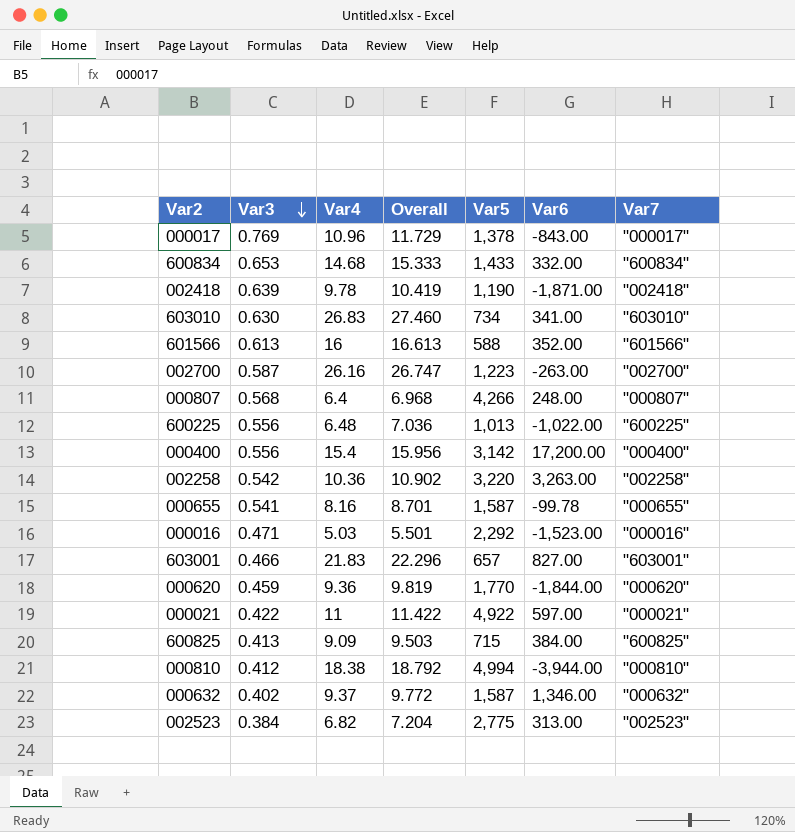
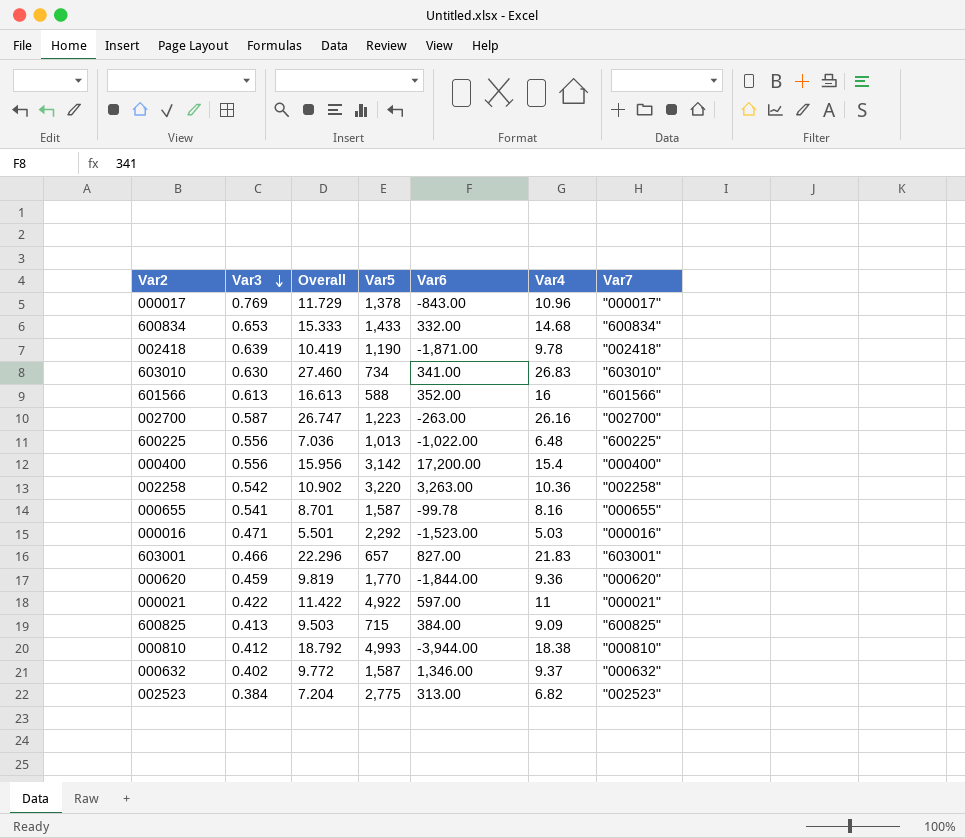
column Var4 | position: 3 -> 6
row 000807: 0.568 | 6.4 | 6.968 | 4,266 | 248.00 | "000807" -> none
000810 | Var5: 4,994 -> 4,993

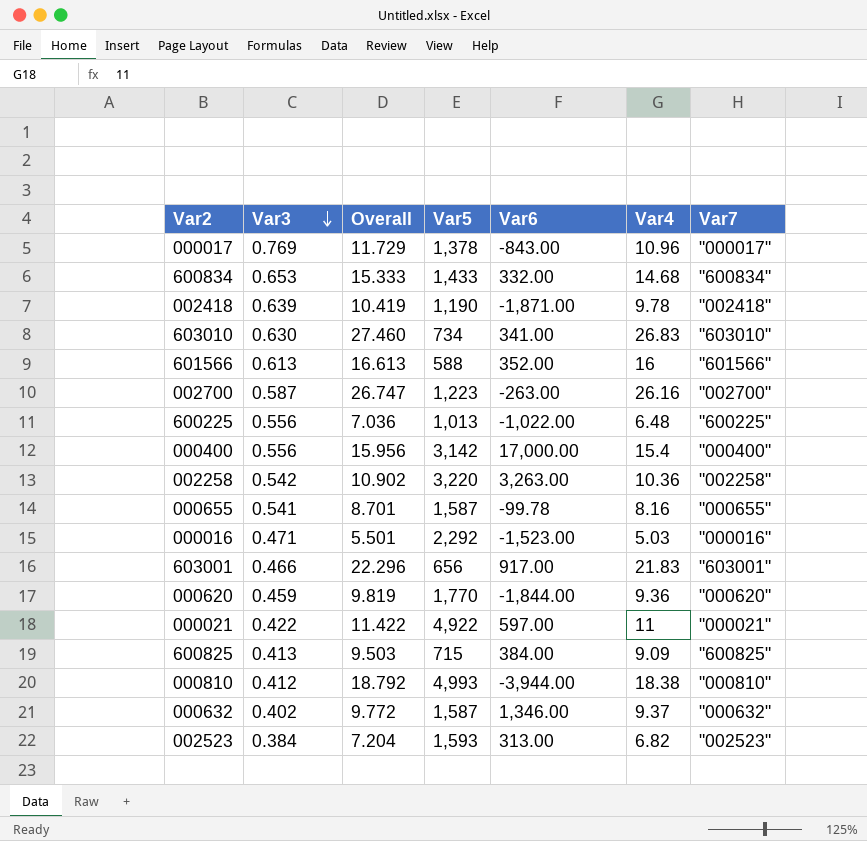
000400 | Var6: 17,200.00 -> 17,000.00
603001 | Var5: 657 -> 656
603001 | Var6: 827.00 -> 917.00
002523 | Var5: 2,775 -> 1,593

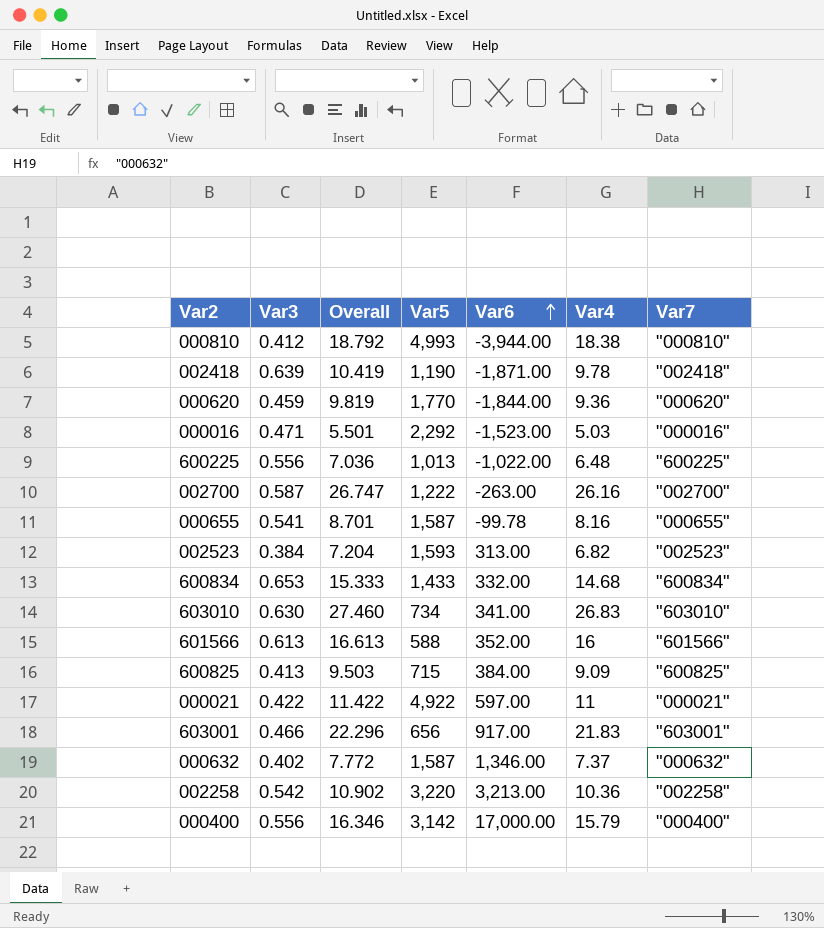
row order: Var3 descending -> Var6 ascending
row 000017: 0.769 | 11.729 | 1,378 | -843.00 | 10.96 | "000017" -> none
002700 | Var5: 1,223 -> 1,222
000632 | Overall: 9.772 -> 7.772
000632 | Var4: 9.37 -> 7.37
002258 | Var6: 3,263.00 -> 3,213.00
000400 | Overall: 15.956 -> 16.346
000400 | Var4: 15.4 -> 15.79

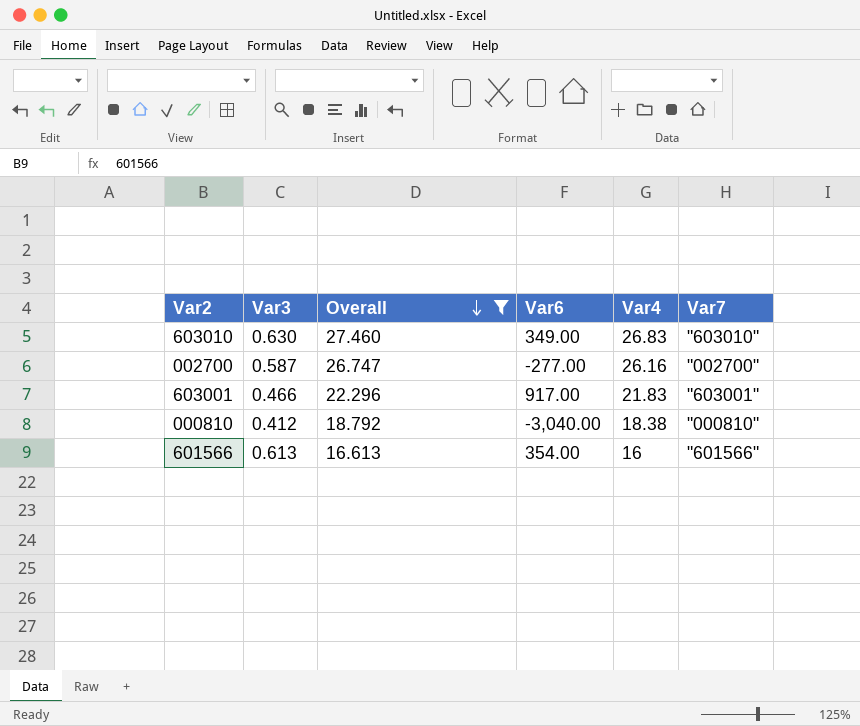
filter: none -> Overall >= 16.613
row order: Var6 ascending -> Overall descending
column Var5 | position: 4 -> none
603010 | Var6: 341.00 -> 349.00
002700 | Var6: -263.00 -> -277.00
000810 | Var6: -3,944.00 -> -3,040.00
601566 | Var6: 352.00 -> 354.00

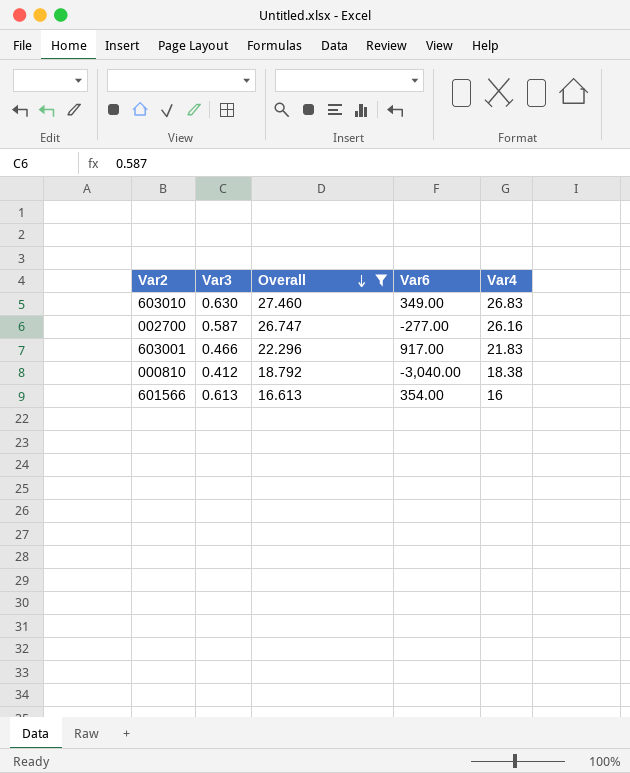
column Var7 | position: 6 -> none

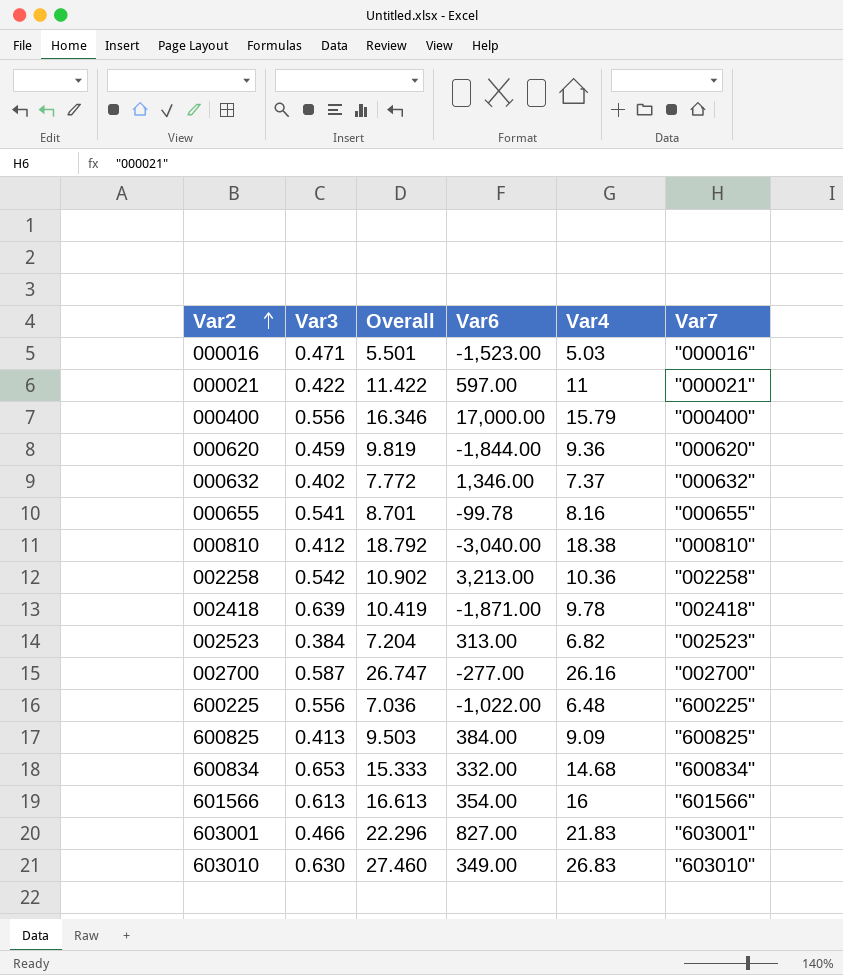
filter: Overall >= 16.613 -> none
row order: Overall descending -> Var2 ascending
column Var7 | position: none -> 6
603001 | Var6: 917.00 -> 827.00

